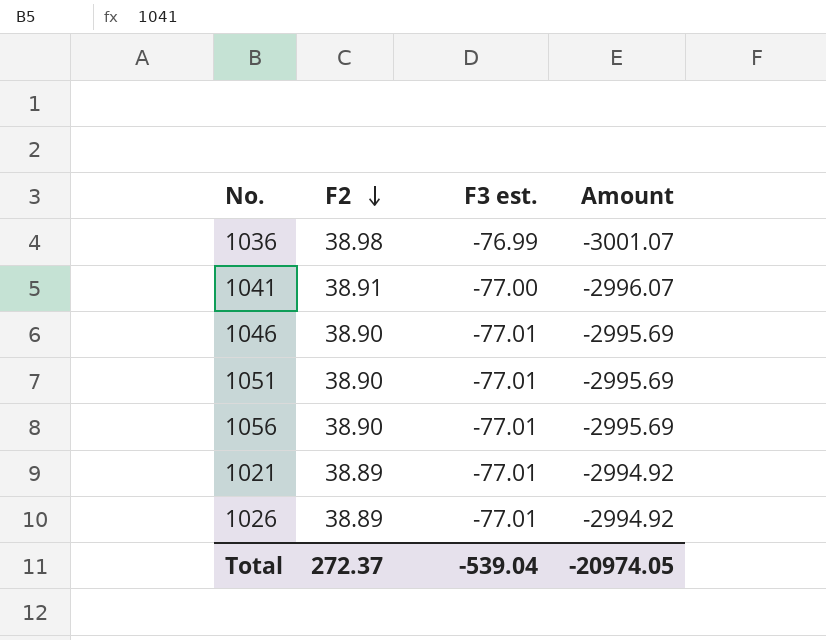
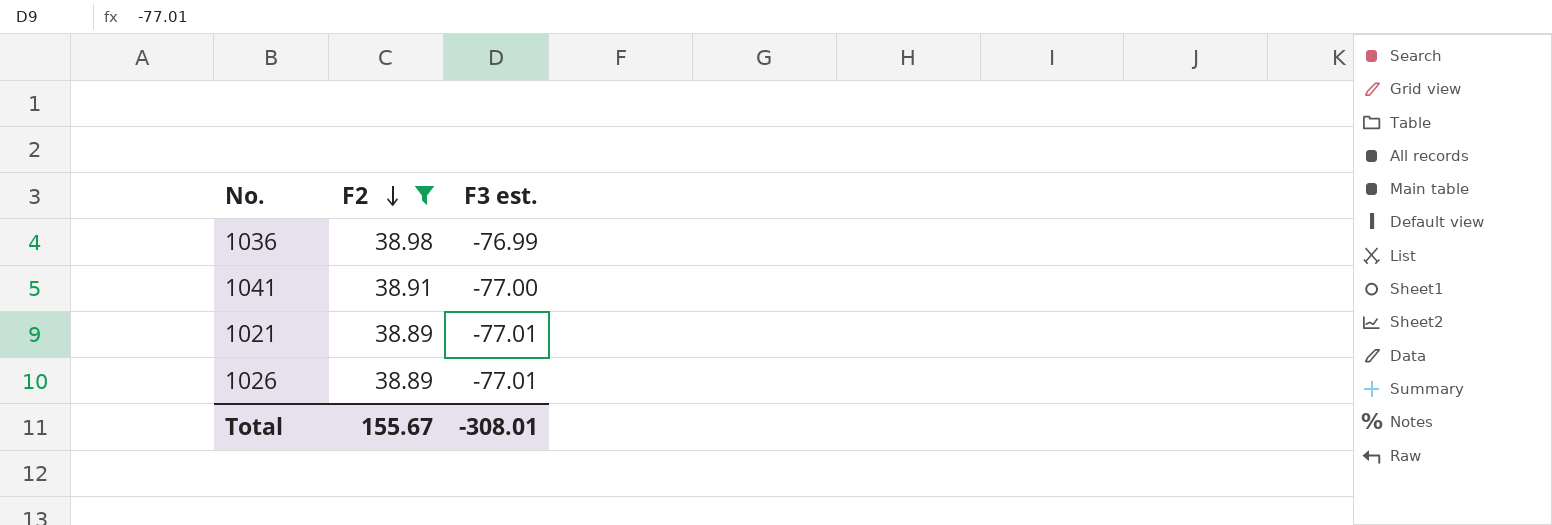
filter: none -> F2 != 38.90
column Amount | formula: [F2] * [F3 est.] -> none
Total | F2: 272.37 -> 155.67
Total | F3 est.: -539.04 -> -308.01

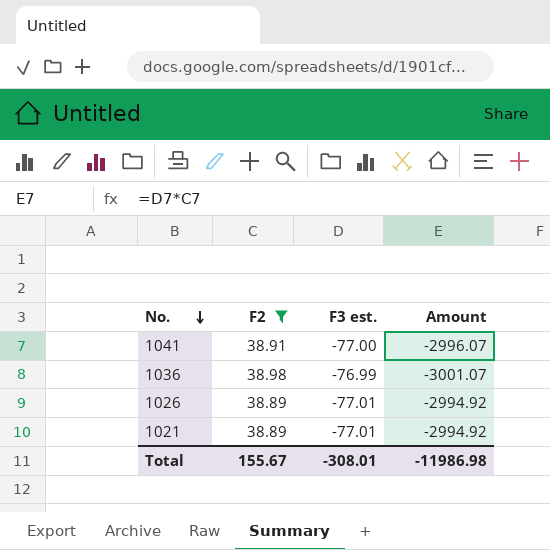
row order: F2 descending -> No. descending
column Amount | formula: none -> [F2] * [F3 est.]

